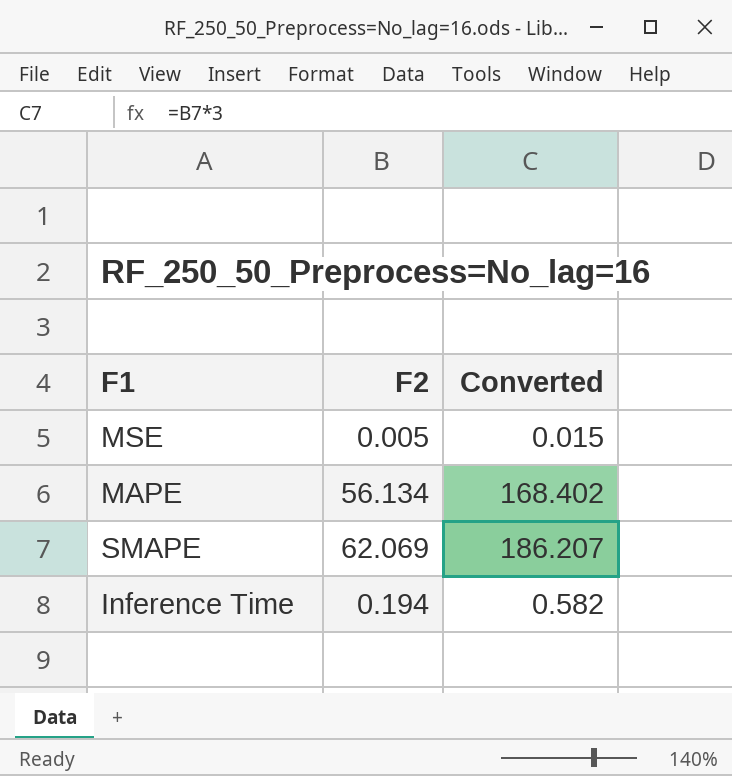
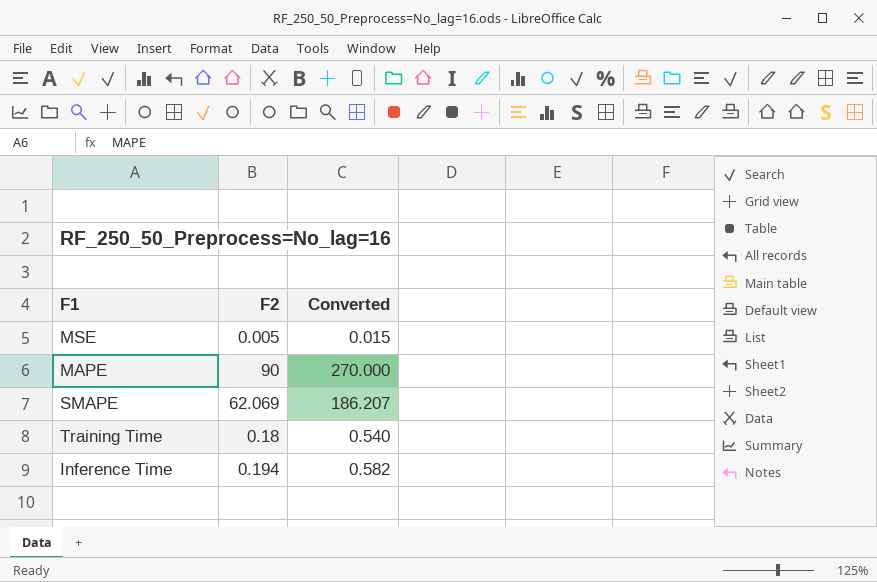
MAPE | F2: 56.134 -> 90
MAPE | Converted: 168.402 -> 270.000
row Training Time: none -> 0.18 | 0.540

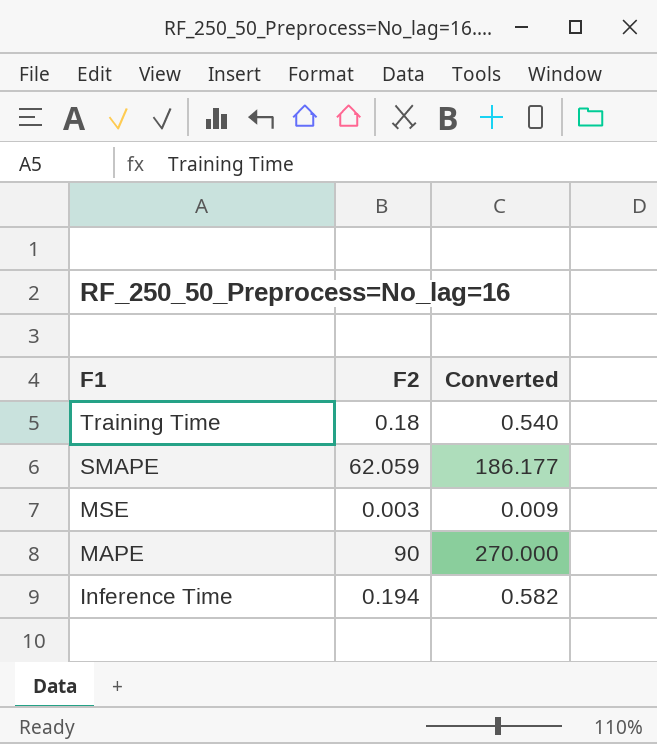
row order: none -> F1 descending
SMAPE | F2: 62.069 -> 62.059
SMAPE | Converted: 186.207 -> 186.177
MSE | F2: 0.005 -> 0.003
MSE | Converted: 0.015 -> 0.009

